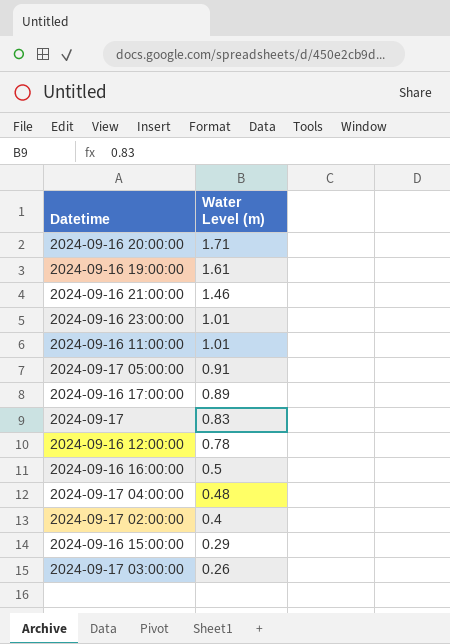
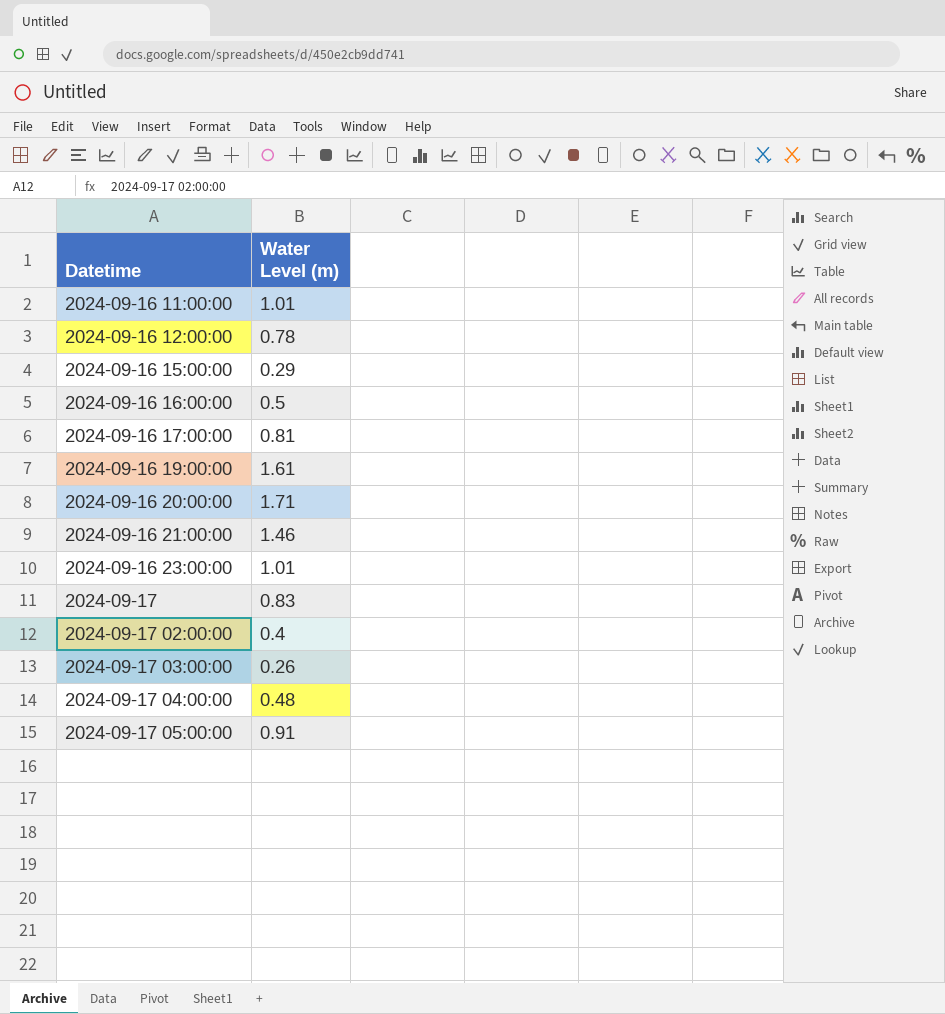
row order: Water Level (m) descending -> Datetime ascending
2024-09-16 17:00:00 | Water Level (m): 0.89 -> 0.81

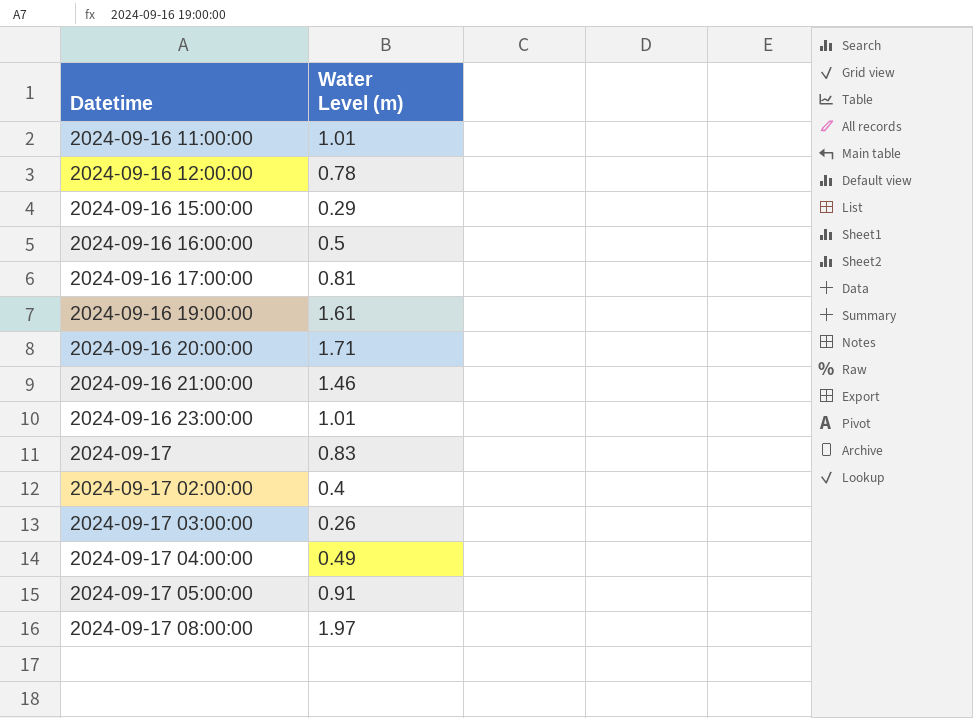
2024-09-17 04:00:00 | Water Level (m): 0.48 -> 0.49
row 2024-09-17 08:00:00: none -> 1.97

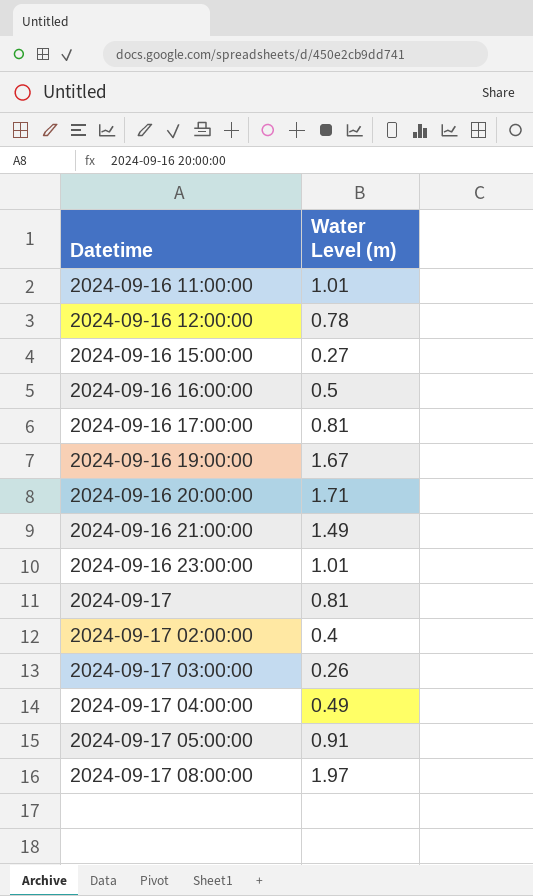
2024-09-16 15:00:00 | Water Level (m): 0.29 -> 0.27
2024-09-16 19:00:00 | Water Level (m): 1.61 -> 1.67
2024-09-16 21:00:00 | Water Level (m): 1.46 -> 1.49
2024-09-17 | Water Level (m): 0.83 -> 0.81

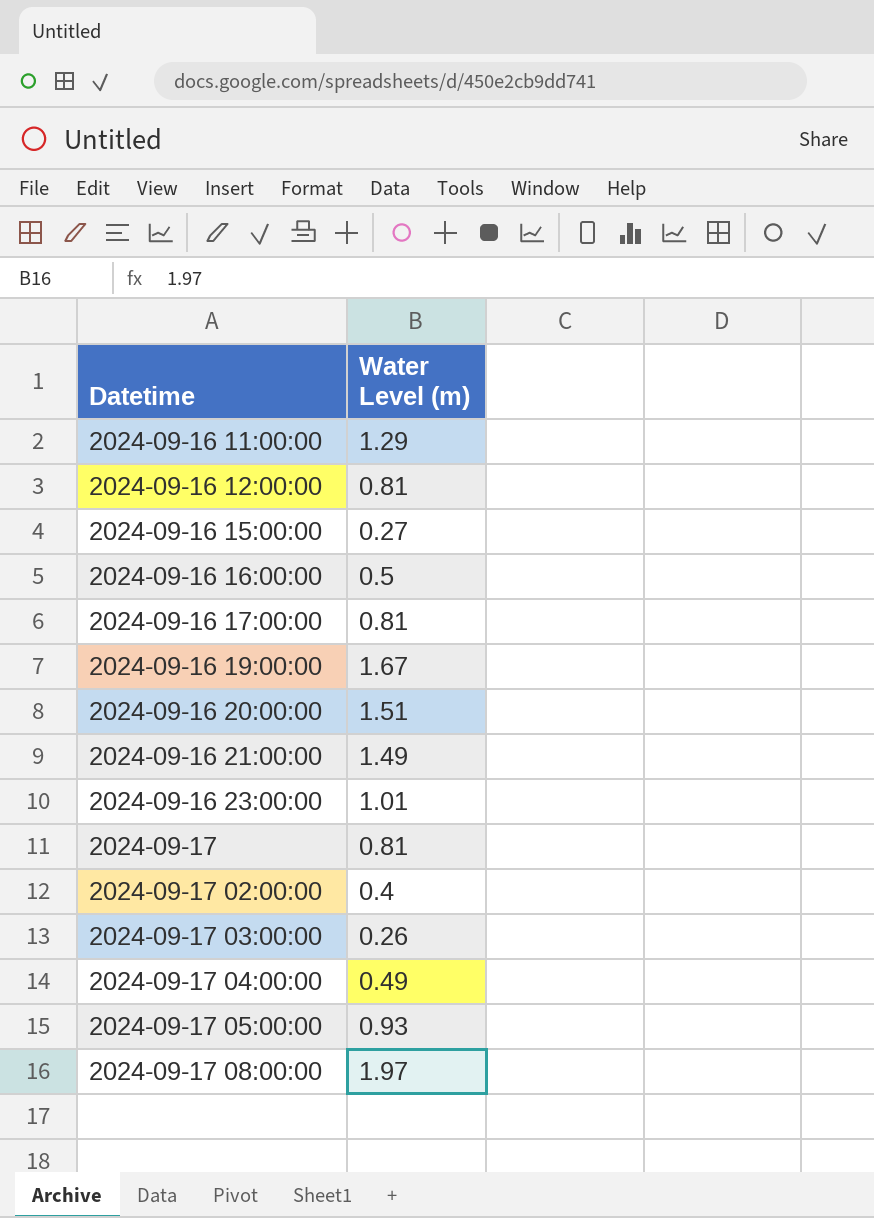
2024-09-16 11:00:00 | Water Level (m): 1.01 -> 1.29
2024-09-16 12:00:00 | Water Level (m): 0.78 -> 0.81
2024-09-16 20:00:00 | Water Level (m): 1.71 -> 1.51
2024-09-17 05:00:00 | Water Level (m): 0.91 -> 0.93

